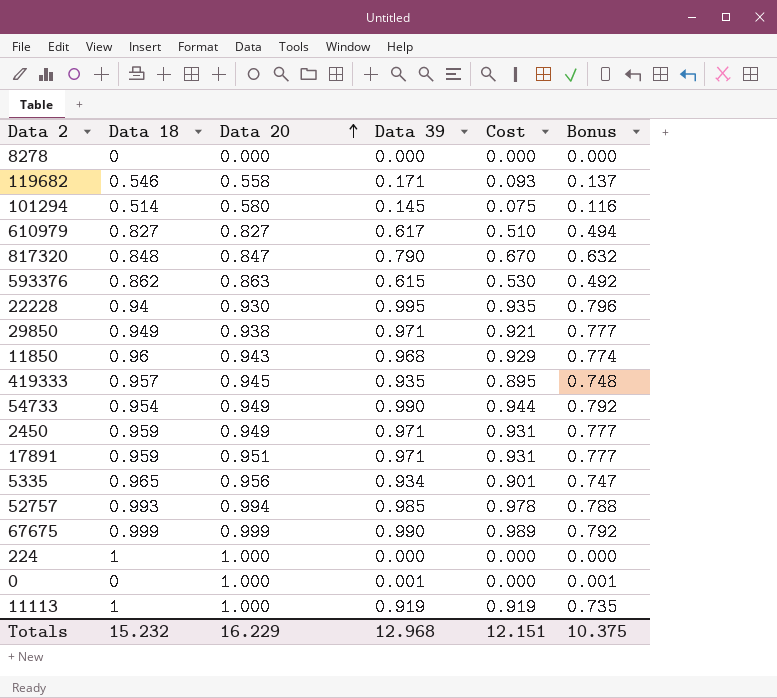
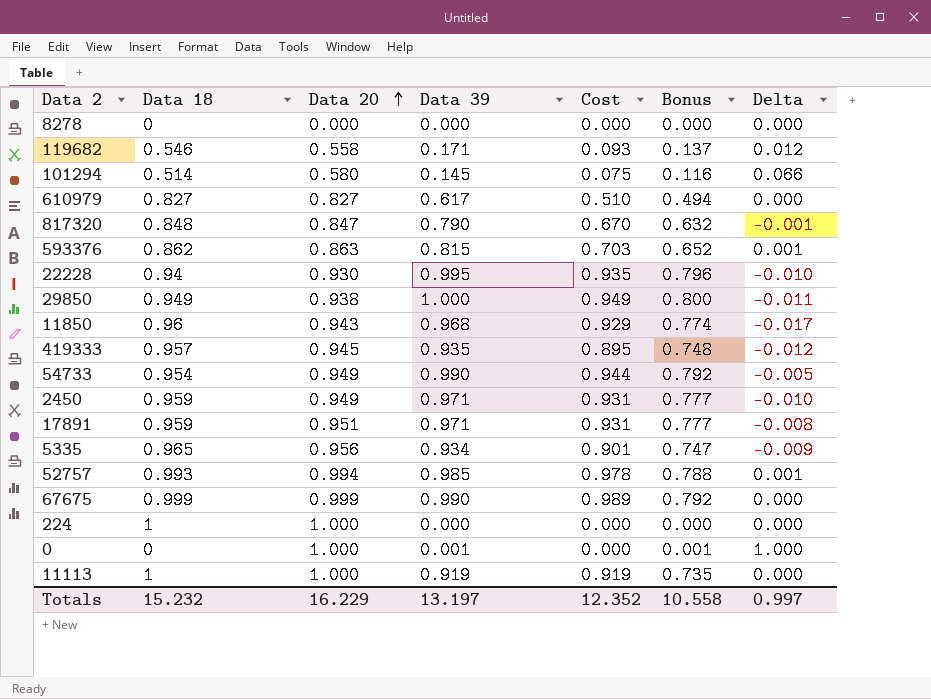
column Delta | formula: none -> [Data 20] - [Data 18]
593376 | Data 39: 0.615 -> 0.815
593376 | Cost: 0.530 -> 0.703
593376 | Bonus: 0.492 -> 0.652
29850 | Data 39: 0.971 -> 1.000
29850 | Cost: 0.921 -> 0.949
29850 | Bonus: 0.777 -> 0.800
Totals | Data 39: 12.968 -> 13.197
Totals | Cost: 12.151 -> 12.352
Totals | Bonus: 10.375 -> 10.558

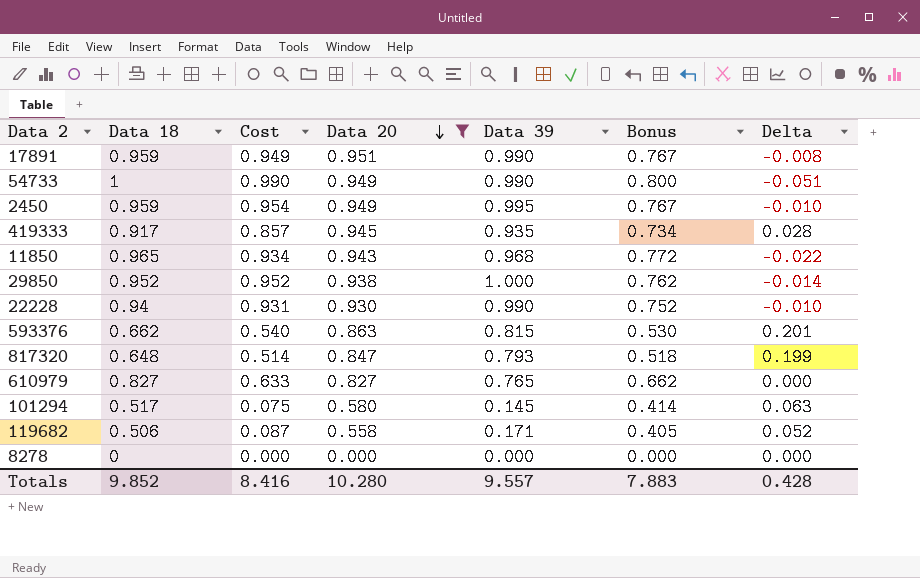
filter: none -> Data 20 <= 0.951
row order: Data 20 ascending -> Data 20 descending
column Cost | position: 5 -> 3
column Bonus | formula: [Data 39] * 0.8 -> [Data 18] * 0.8
17891 | Cost: 0.931 -> 0.949
17891 | Data 39: 0.971 -> 0.990
54733 | Data 18: 0.954 -> 1
54733 | Cost: 0.944 -> 0.990
54733 | Delta: -0.005 -> -0.051
2450 | Cost: 0.931 -> 0.954
2450 | Data 39: 0.971 -> 0.995
419333 | Data 18: 0.957 -> 0.917
419333 | Cost: 0.895 -> 0.857
419333 | Delta: -0.012 -> 0.028
11850 | Data 18: 0.96 -> 0.965
11850 | Cost: 0.929 -> 0.934
11850 | Delta: -0.017 -> -0.022
29850 | Data 18: 0.949 -> 0.952
29850 | Cost: 0.949 -> 0.952
29850 | Delta: -0.011 -> -0.014
22228 | Cost: 0.935 -> 0.931
22228 | Data 39: 0.995 -> 0.990
593376 | Data 18: 0.862 -> 0.662
593376 | Cost: 0.703 -> 0.540
593376 | Delta: 0.001 -> 0.201
817320 | Data 18: 0.848 -> 0.648
817320 | Cost: 0.670 -> 0.514
817320 | Data 39: 0.790 -> 0.793
817320 | Delta: -0.001 -> 0.199
610979 | Cost: 0.510 -> 0.633
610979 | Data 39: 0.617 -> 0.765
101294 | Data 18: 0.514 -> 0.517
101294 | Delta: 0.066 -> 0.063
119682 | Data 18: 0.546 -> 0.506
119682 | Cost: 0.093 -> 0.087
119682 | Delta: 0.012 -> 0.052
Totals | Data 18: 15.232 -> 9.852
Totals | Cost: 12.352 -> 8.416
Totals | Data 20: 16.229 -> 10.280
Totals | Data 39: 13.197 -> 9.557
Totals | Bonus: 10.558 -> 7.883
Totals | Delta: 0.997 -> 0.428

